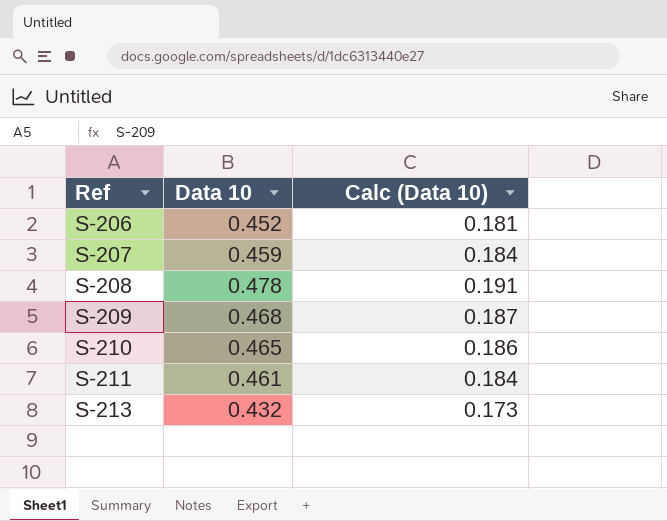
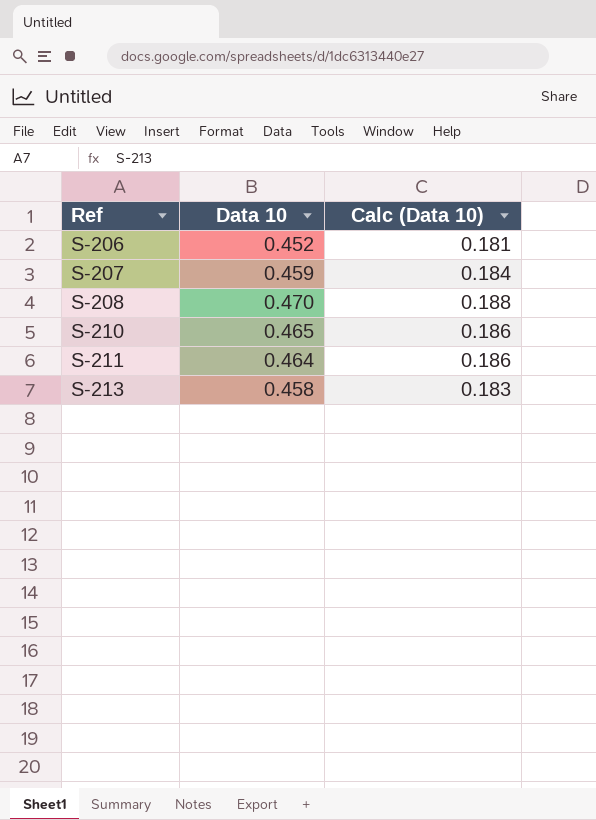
row S-209: 0.468 | 0.187 -> none
S-208 | Data 10: 0.478 -> 0.470
S-208 | Calc (Data 10): 0.191 -> 0.188
S-211 | Data 10: 0.461 -> 0.464
S-211 | Calc (Data 10): 0.184 -> 0.186
S-213 | Data 10: 0.432 -> 0.458
S-213 | Calc (Data 10): 0.173 -> 0.183

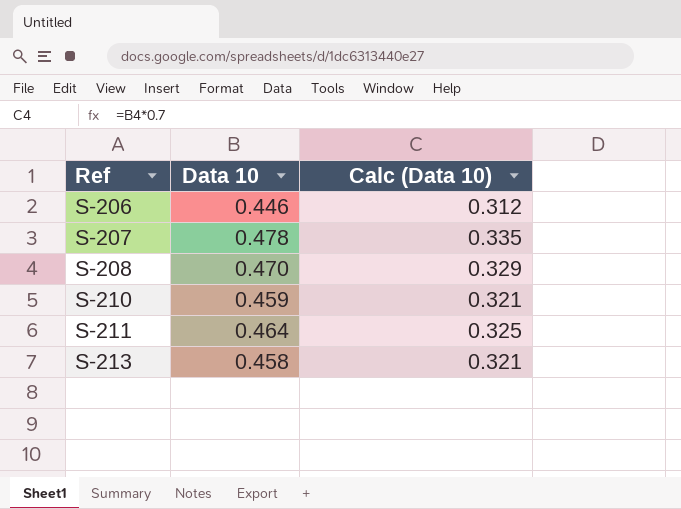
column Calc (Data 10) | formula: [Data 10] * 0.4 -> [Data 10] * 0.7
S-206 | Data 10: 0.452 -> 0.446
S-207 | Data 10: 0.459 -> 0.478
S-210 | Data 10: 0.465 -> 0.459

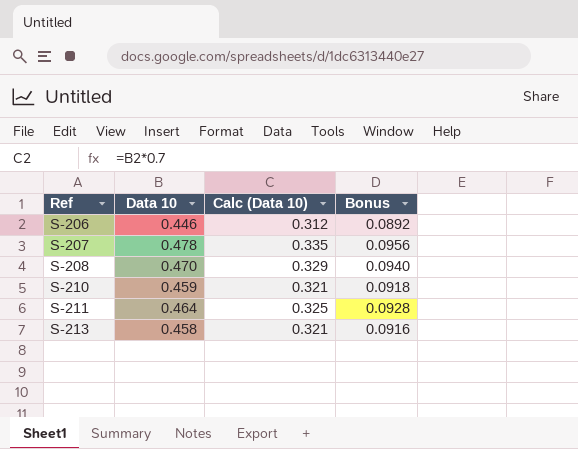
column Bonus | formula: none -> [Data 10] * 0.2

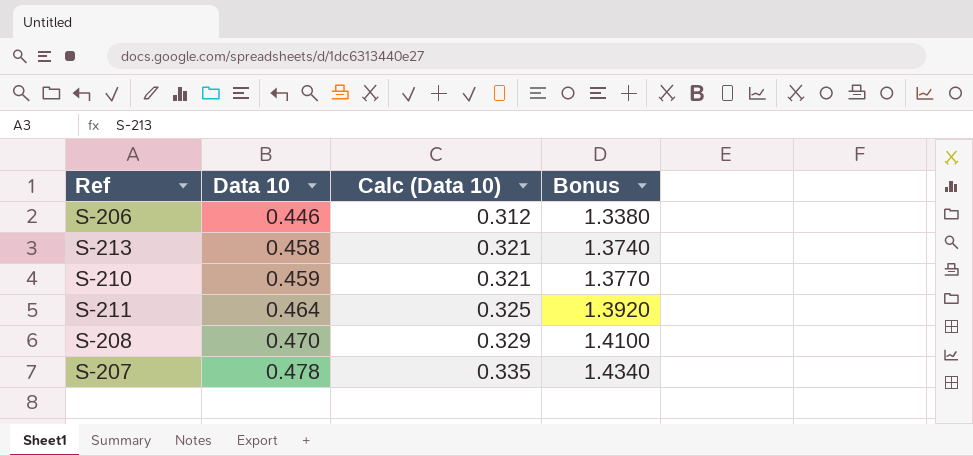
row order: Ref ascending -> Data 10 ascending
column Bonus | formula: [Data 10] * 0.2 -> [Data 10] * 3

